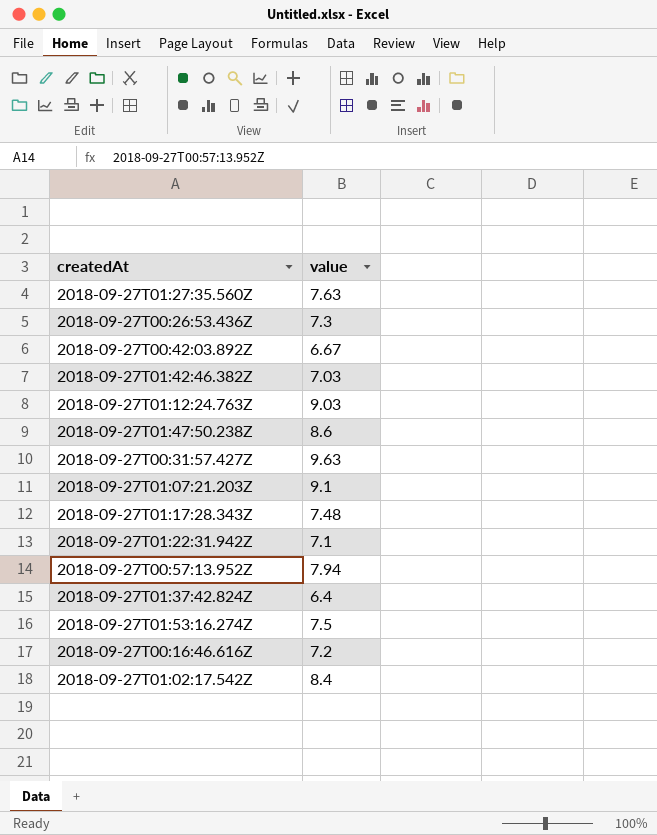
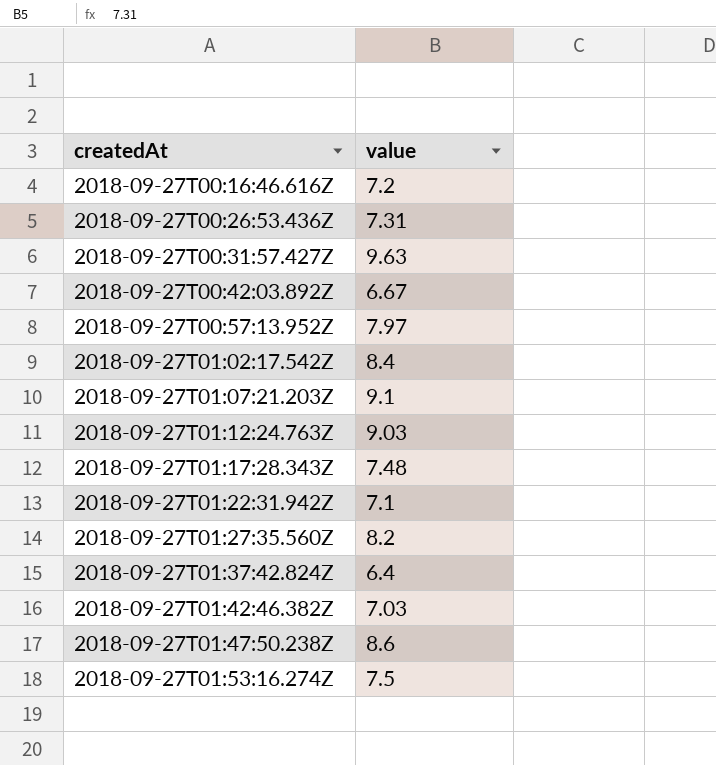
row order: none -> createdAt ascending
2018-09-27T00:26:53.436Z | value: 7.3 -> 7.31
2018-09-27T00:57:13.952Z | value: 7.94 -> 7.97
2018-09-27T01:27:35.560Z | value: 7.63 -> 8.2

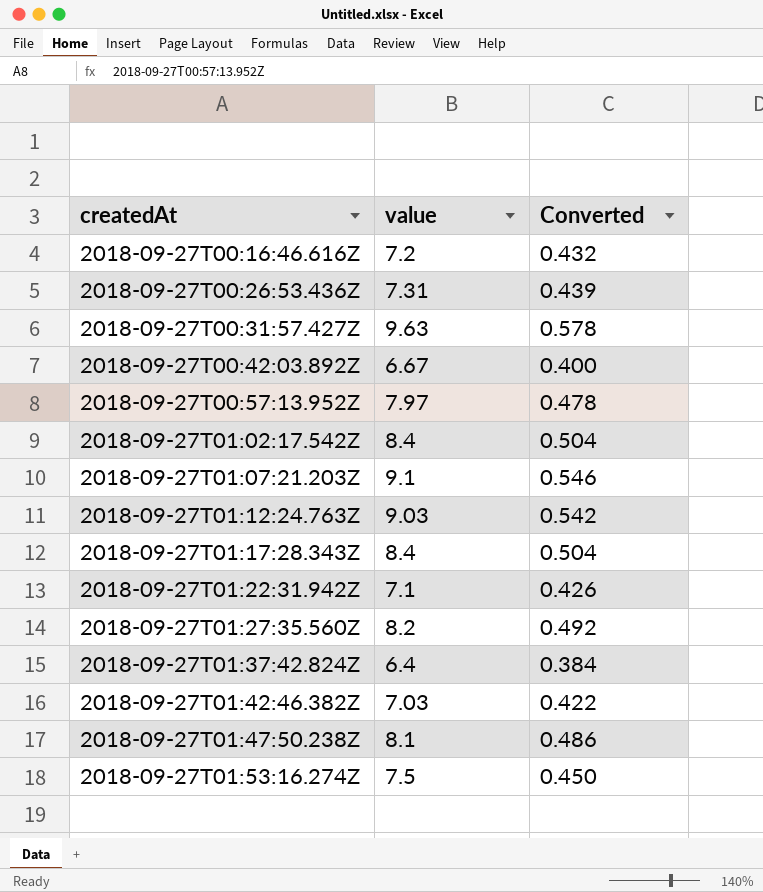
column Converted | formula: none -> [value] * 0.06
2018-09-27T01:17:28.343Z | value: 7.48 -> 8.4
2018-09-27T01:47:50.238Z | value: 8.6 -> 8.1

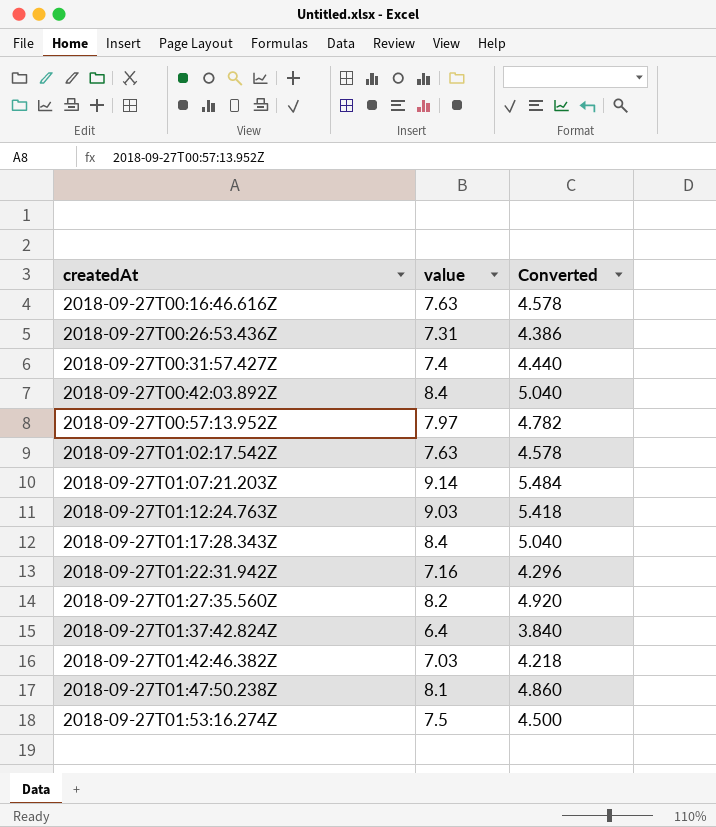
column Converted | formula: [value] * 0.06 -> [value] * 0.6
2018-09-27T00:16:46.616Z | value: 7.2 -> 7.63
2018-09-27T00:31:57.427Z | value: 9.63 -> 7.4
2018-09-27T00:42:03.892Z | value: 6.67 -> 8.4
2018-09-27T01:02:17.542Z | value: 8.4 -> 7.63
2018-09-27T01:07:21.203Z | value: 9.1 -> 9.14
2018-09-27T01:22:31.942Z | value: 7.1 -> 7.16

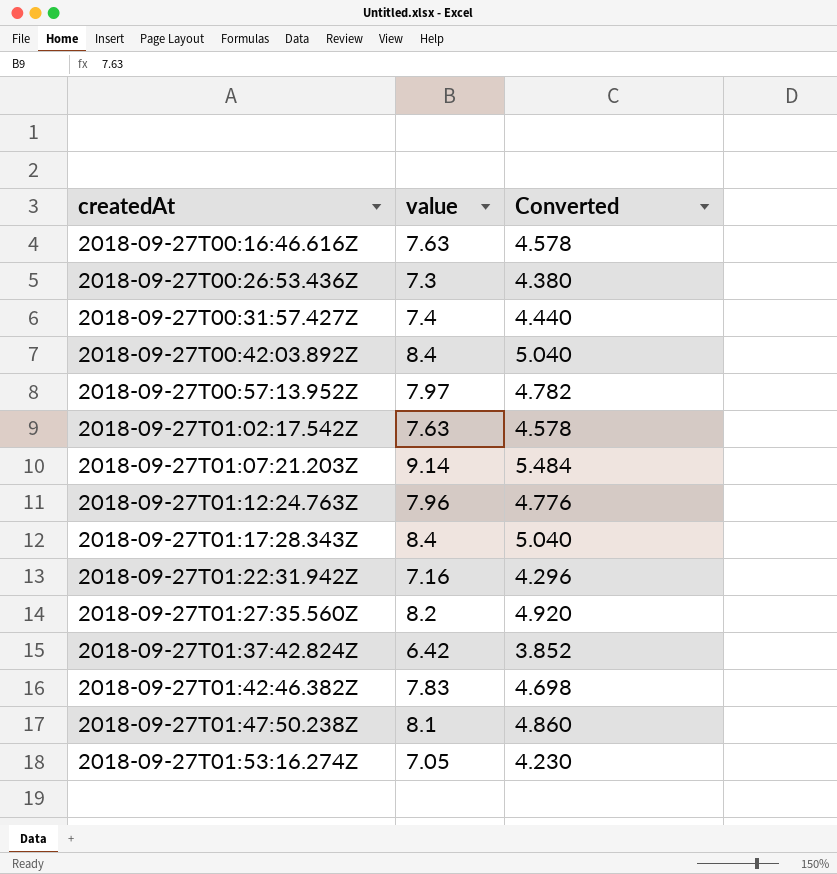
2018-09-27T00:26:53.436Z | value: 7.31 -> 7.3
2018-09-27T00:26:53.436Z | Converted: 4.386 -> 4.380
2018-09-27T01:12:24.763Z | value: 9.03 -> 7.96
2018-09-27T01:12:24.763Z | Converted: 5.418 -> 4.776
2018-09-27T01:37:42.824Z | value: 6.4 -> 6.42
2018-09-27T01:37:42.824Z | Converted: 3.840 -> 3.852
2018-09-27T01:42:46.382Z | value: 7.03 -> 7.83
2018-09-27T01:42:46.382Z | Converted: 4.218 -> 4.698
2018-09-27T01:53:16.274Z | value: 7.5 -> 7.05
2018-09-27T01:53:16.274Z | Converted: 4.500 -> 4.230

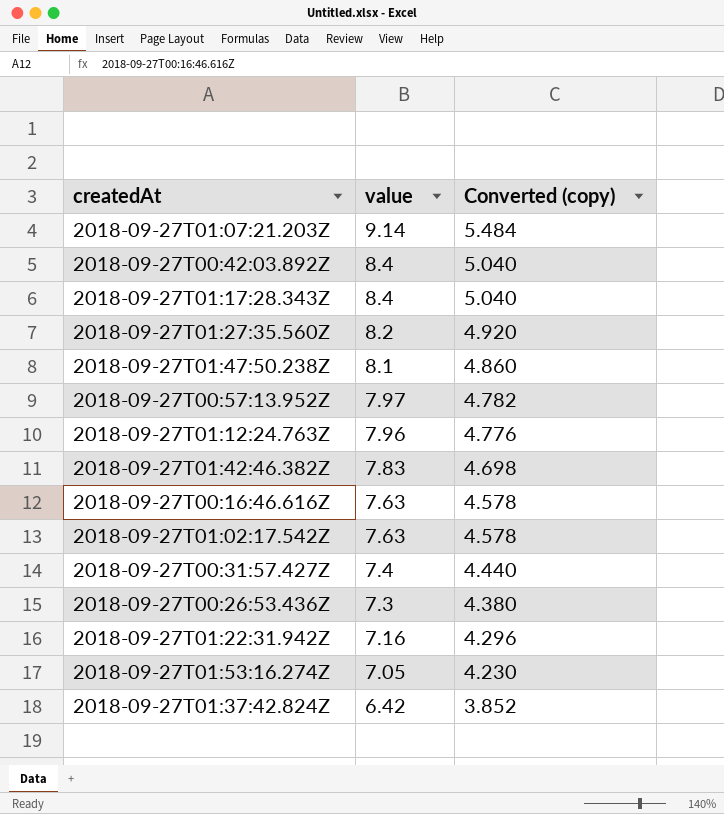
row order: createdAt ascending -> value descending
column name: Converted -> Converted (copy)

